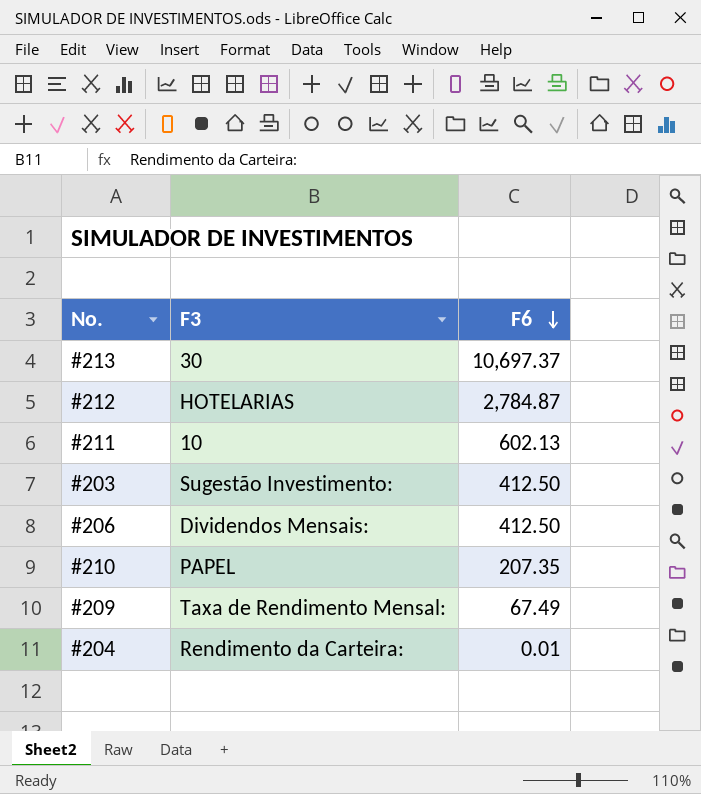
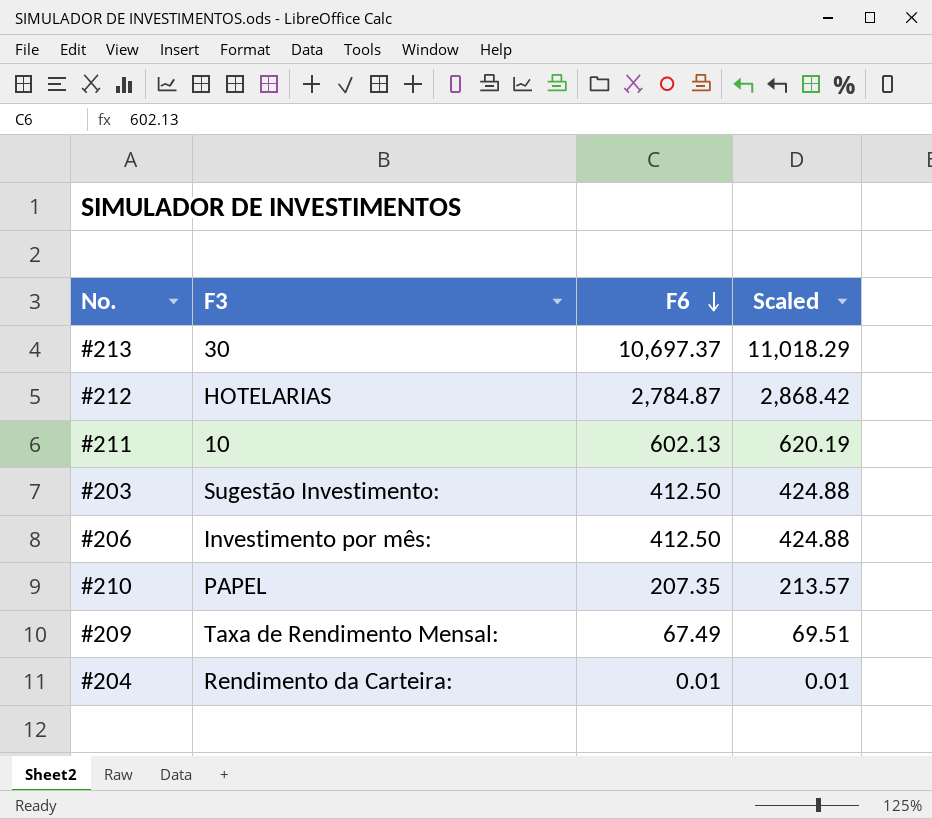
column Scaled | formula: none -> [F6] * 1.03
#206 | F3: Dividendos Mensais: -> Investimento por mês:

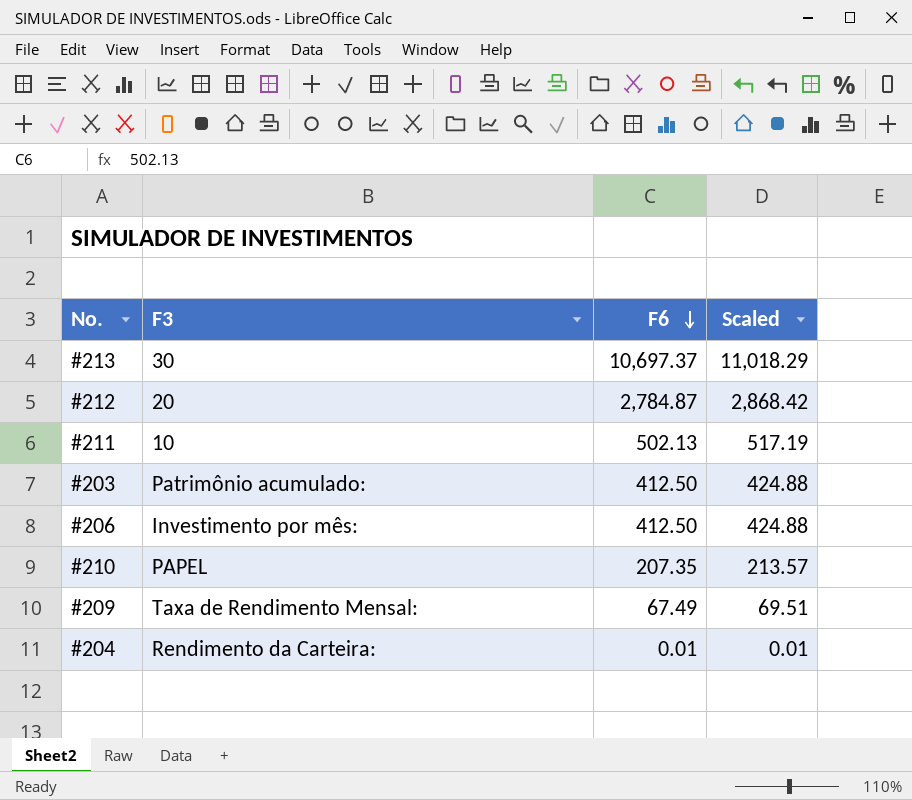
#212 | F3: HOTELARIAS -> 20
#211 | F6: 602.13 -> 502.13
#211 | Scaled: 620.19 -> 517.19
#203 | F3: Sugestão Investimento: -> Patrimônio acumulado:

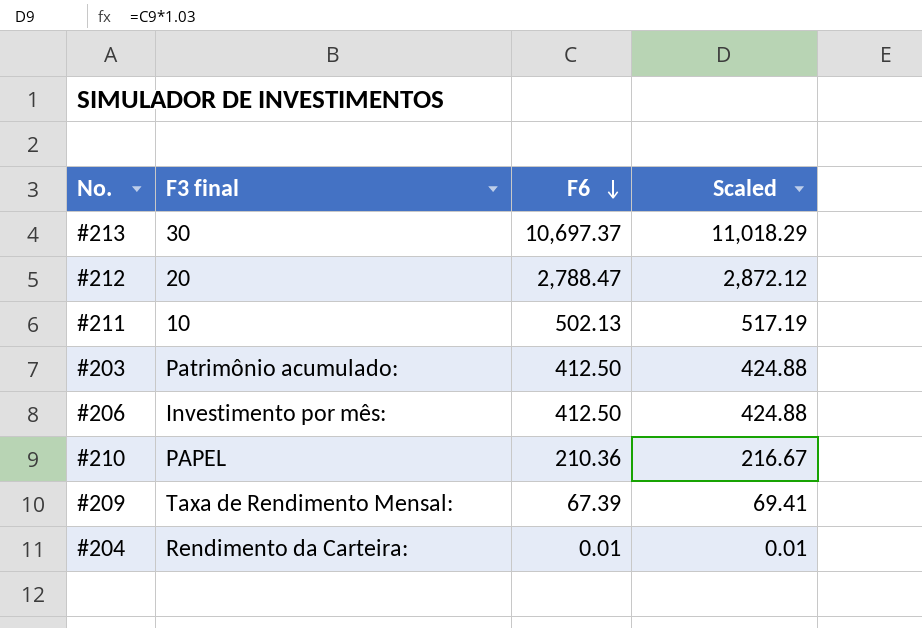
column name: F3 -> F3 final
#212 | F6: 2,784.87 -> 2,788.47
#212 | Scaled: 2,868.42 -> 2,872.12
#210 | F6: 207.35 -> 210.36
#210 | Scaled: 213.57 -> 216.67
#209 | F6: 67.49 -> 67.39
#209 | Scaled: 69.51 -> 69.41

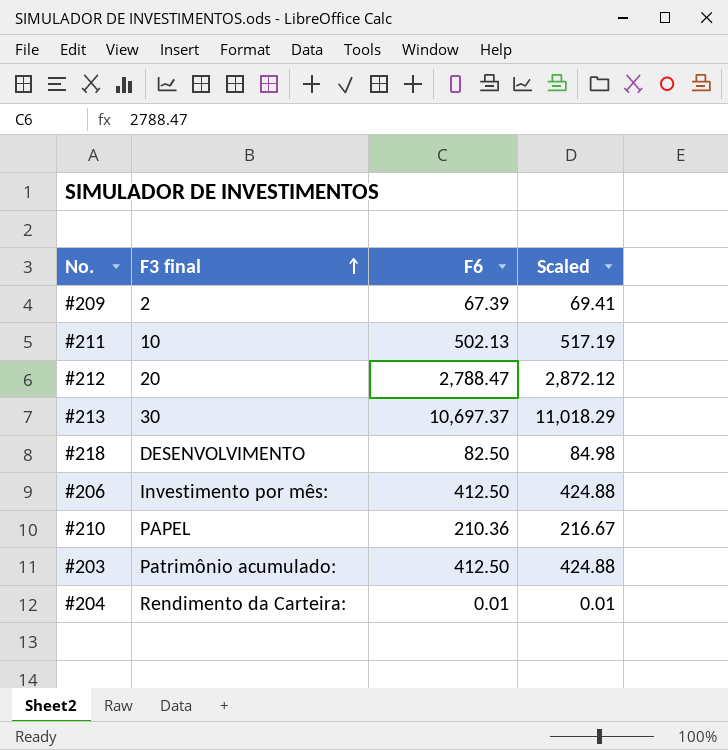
row order: F6 descending -> F3 final ascending
#209 | F3 final: Taxa de Rendimento Mensal: -> 2
row #218: none -> DESENVOLVIMENTO | 82.50 | 84.98

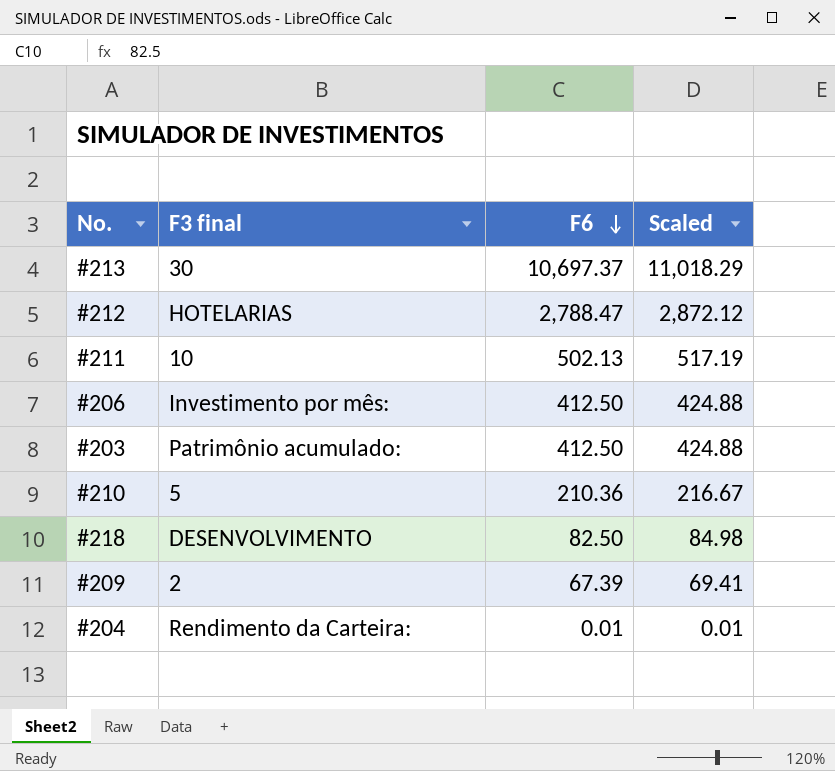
row order: F3 final ascending -> F6 descending
#212 | F3 final: 20 -> HOTELARIAS
#210 | F3 final: PAPEL -> 5

